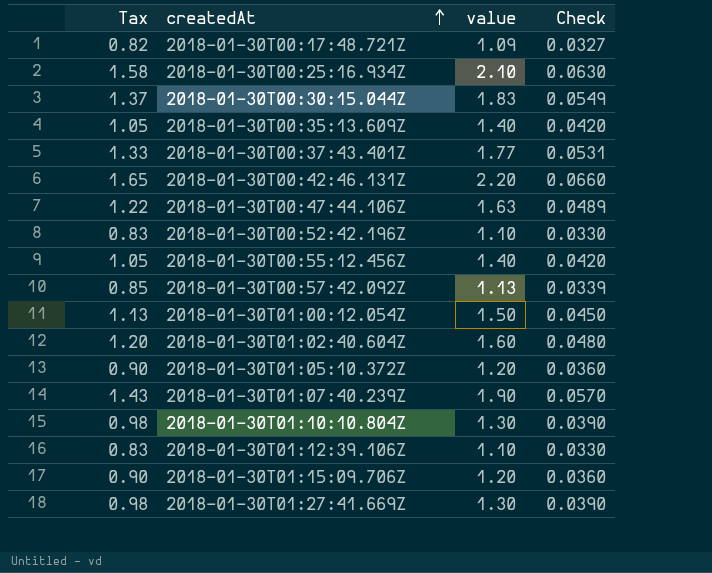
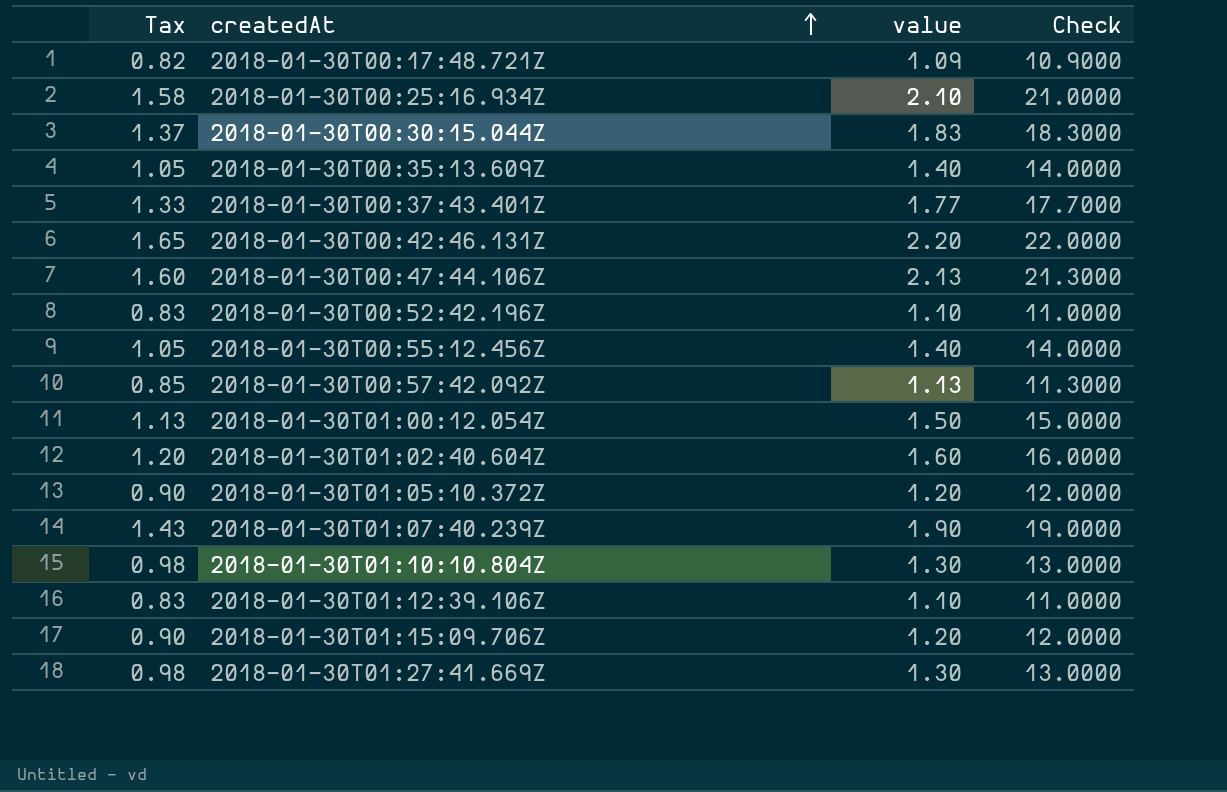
column Check | formula: [value] * 0.03 -> [value] * 10
2018-01-30T00:47:44.106Z | Tax: 1.22 -> 1.60
2018-01-30T00:47:44.106Z | value: 1.63 -> 2.13

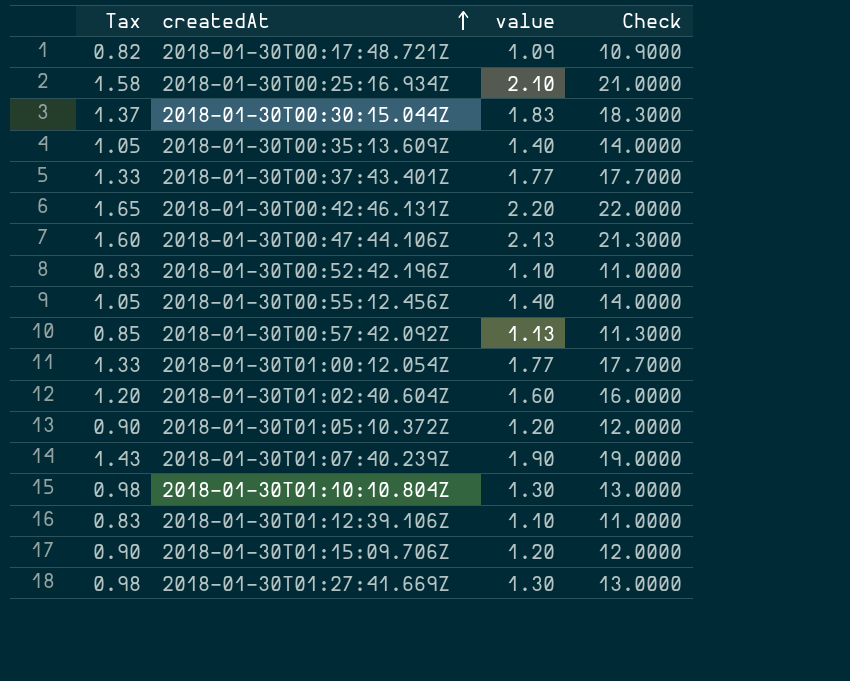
2018-01-30T01:00:12.054Z | Tax: 1.13 -> 1.33
2018-01-30T01:00:12.054Z | value: 1.50 -> 1.77
2018-01-30T01:00:12.054Z | Check: 15.0000 -> 17.7000

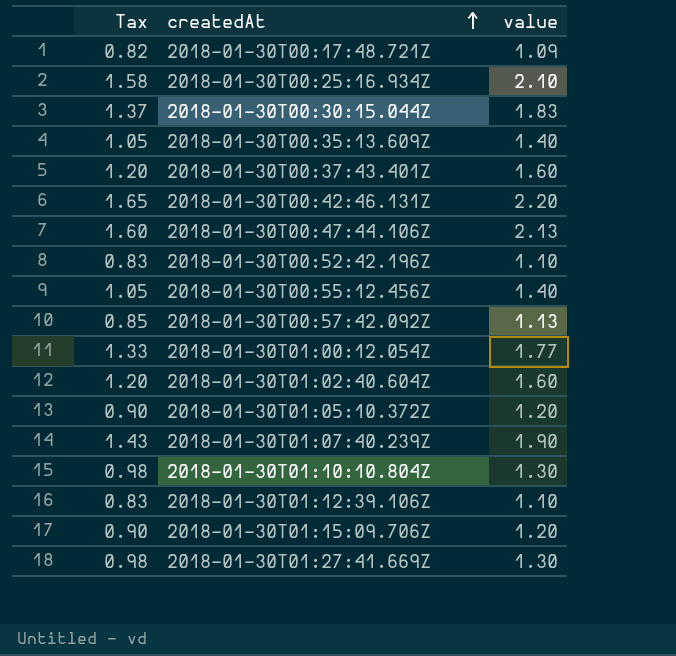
column Check | formula: [value] * 10 -> none
2018-01-30T00:37:43.401Z | Tax: 1.33 -> 1.20
2018-01-30T00:37:43.401Z | value: 1.77 -> 1.60

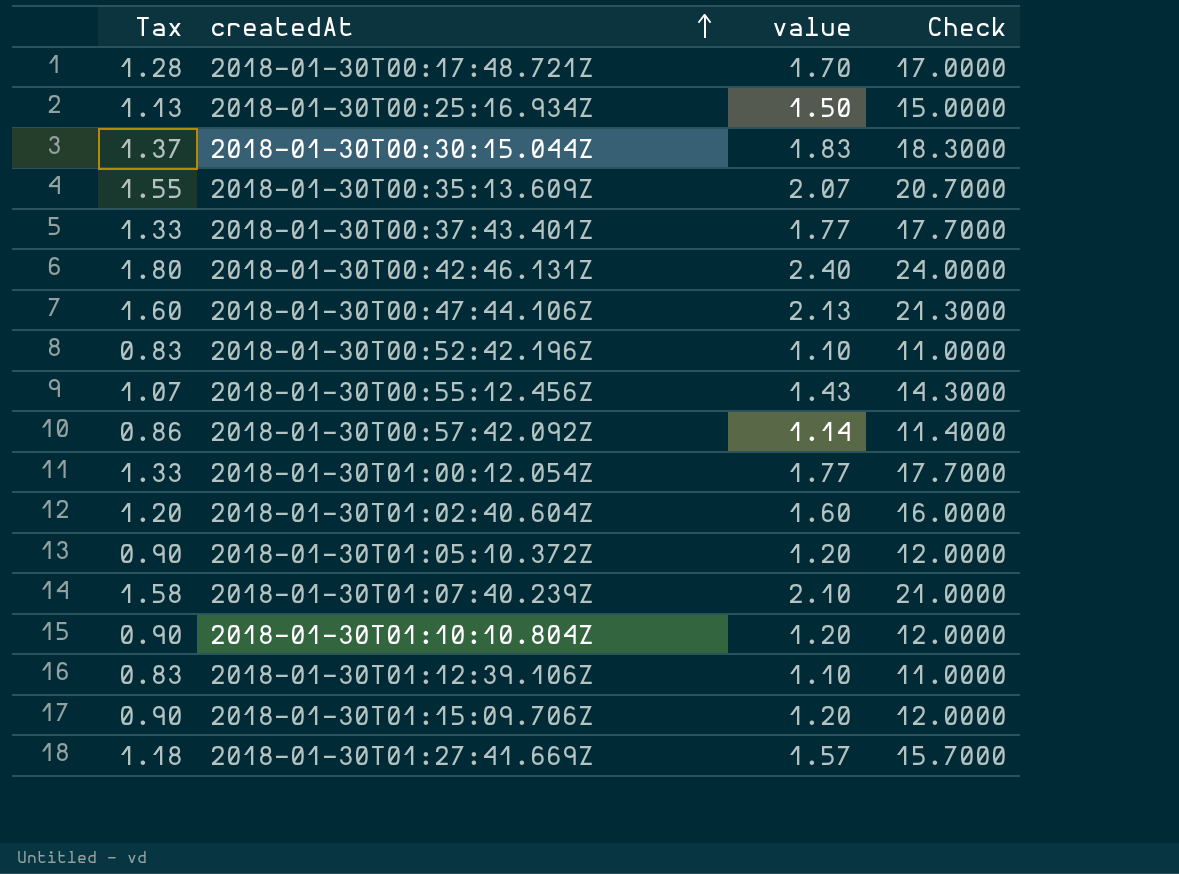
column Check | formula: none -> [value] * 10
2018-01-30T00:17:48.721Z | Tax: 0.82 -> 1.28
2018-01-30T00:17:48.721Z | value: 1.09 -> 1.70
2018-01-30T00:25:16.934Z | Tax: 1.58 -> 1.13
2018-01-30T00:25:16.934Z | value: 2.10 -> 1.50
2018-01-30T00:35:13.609Z | Tax: 1.05 -> 1.55
2018-01-30T00:35:13.609Z | value: 1.40 -> 2.07
2018-01-30T00:37:43.401Z | Tax: 1.20 -> 1.33
2018-01-30T00:37:43.401Z | value: 1.60 -> 1.77
2018-01-30T00:42:46.131Z | Tax: 1.65 -> 1.80
2018-01-30T00:42:46.131Z | value: 2.20 -> 2.40
2018-01-30T00:55:12.456Z | Tax: 1.05 -> 1.07
2018-01-30T00:55:12.456Z | value: 1.40 -> 1.43
2018-01-30T00:57:42.092Z | Tax: 0.85 -> 0.86
2018-01-30T00:57:42.092Z | value: 1.13 -> 1.14
2018-01-30T01:07:40.239Z | Tax: 1.43 -> 1.58
2018-01-30T01:07:40.239Z | value: 1.90 -> 2.10
2018-01-30T01:10:10.804Z | Tax: 0.98 -> 0.90
2018-01-30T01:10:10.804Z | value: 1.30 -> 1.20
2018-01-30T01:27:41.669Z | Tax: 0.98 -> 1.18
2018-01-30T01:27:41.669Z | value: 1.30 -> 1.57

